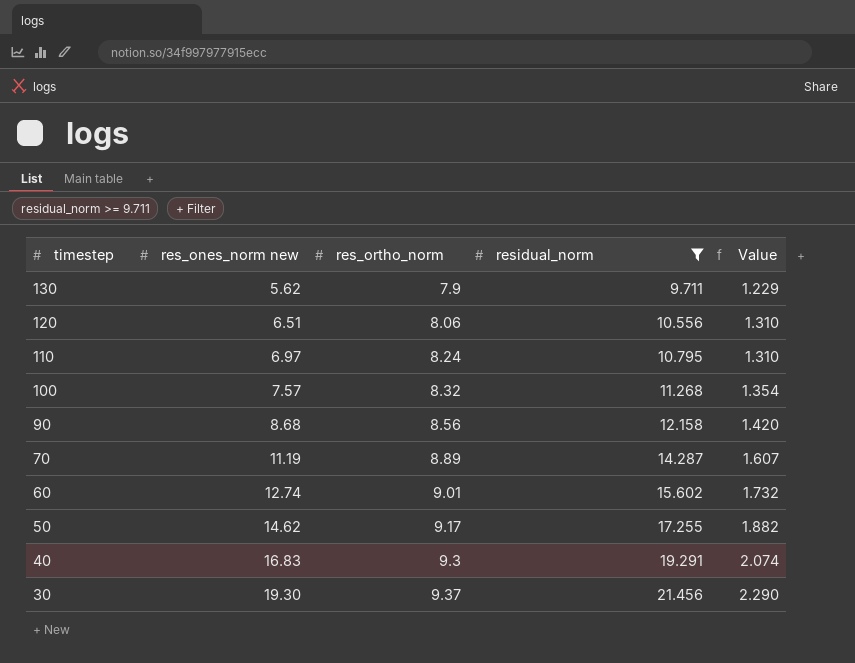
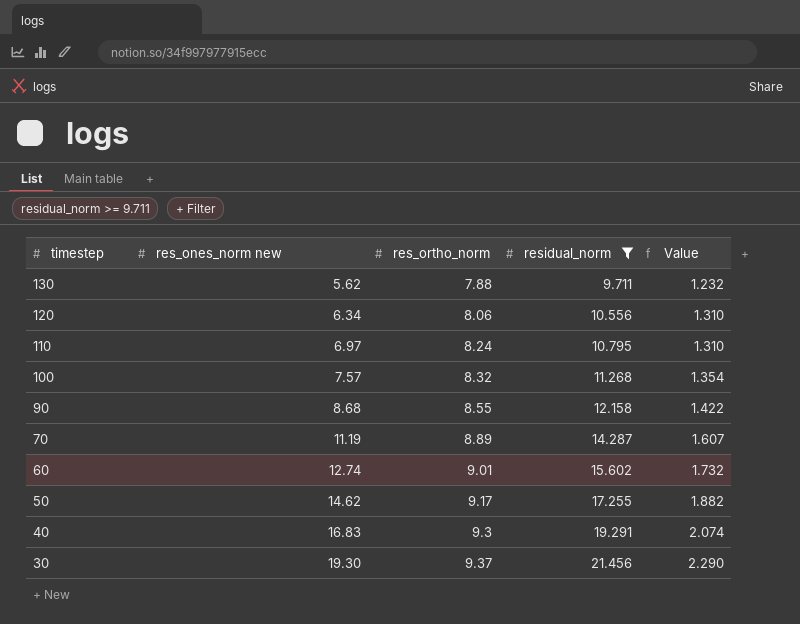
130 | res_ortho_norm: 7.9 -> 7.88
130 | Value: 1.229 -> 1.232
120 | res_ones_norm new: 6.51 -> 6.34
90 | res_ortho_norm: 8.56 -> 8.55
90 | Value: 1.420 -> 1.422

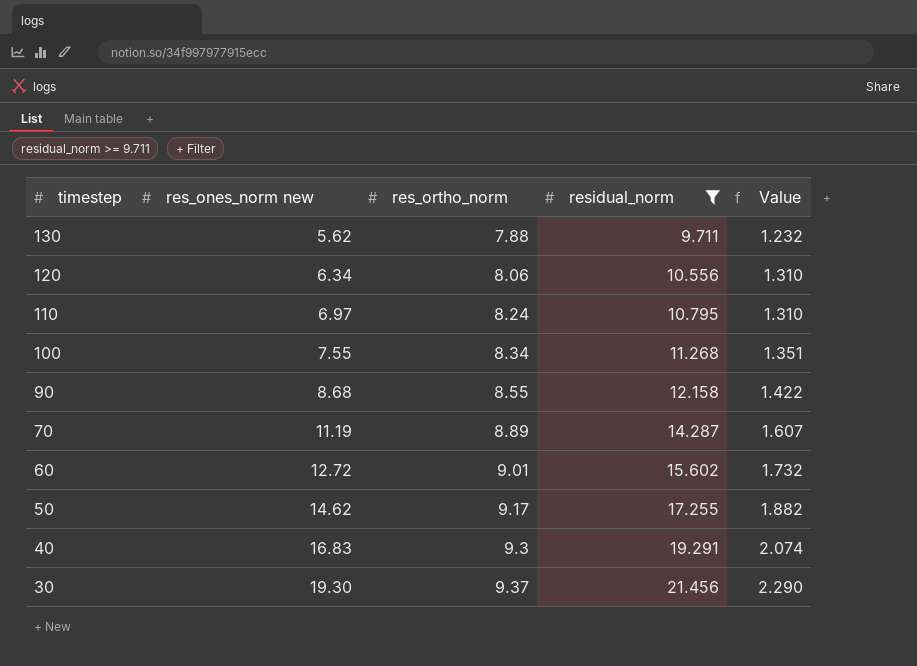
100 | res_ones_norm new: 7.57 -> 7.55
100 | res_ortho_norm: 8.32 -> 8.34
100 | Value: 1.354 -> 1.351
60 | res_ones_norm new: 12.74 -> 12.72

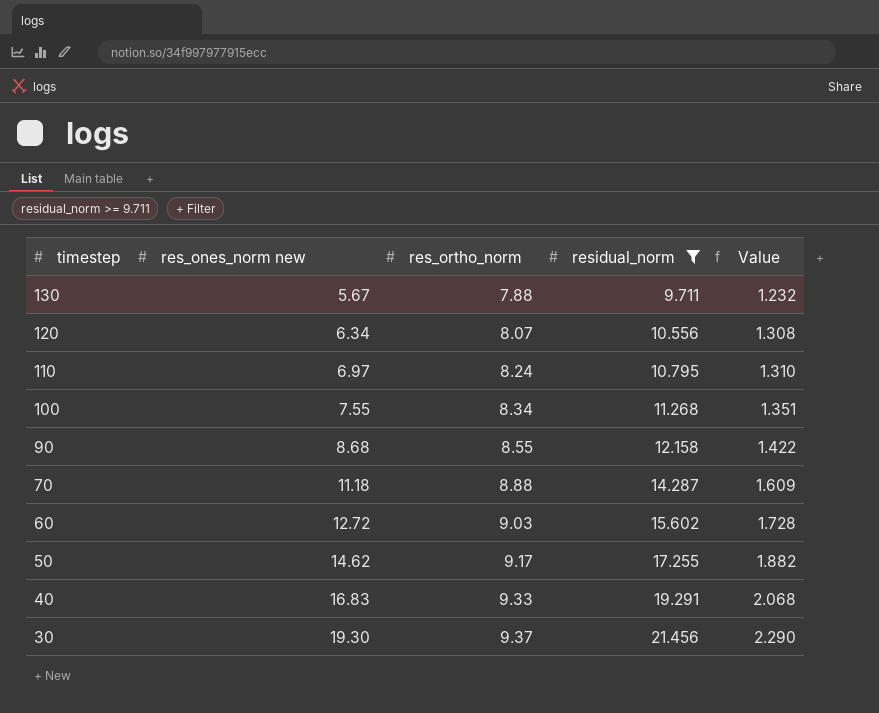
130 | res_ones_norm new: 5.62 -> 5.67
120 | res_ortho_norm: 8.06 -> 8.07
120 | Value: 1.310 -> 1.308
70 | res_ones_norm new: 11.19 -> 11.18
70 | res_ortho_norm: 8.89 -> 8.88
70 | Value: 1.607 -> 1.609
60 | res_ortho_norm: 9.01 -> 9.03
60 | Value: 1.732 -> 1.728
40 | res_ortho_norm: 9.3 -> 9.33
40 | Value: 2.074 -> 2.068

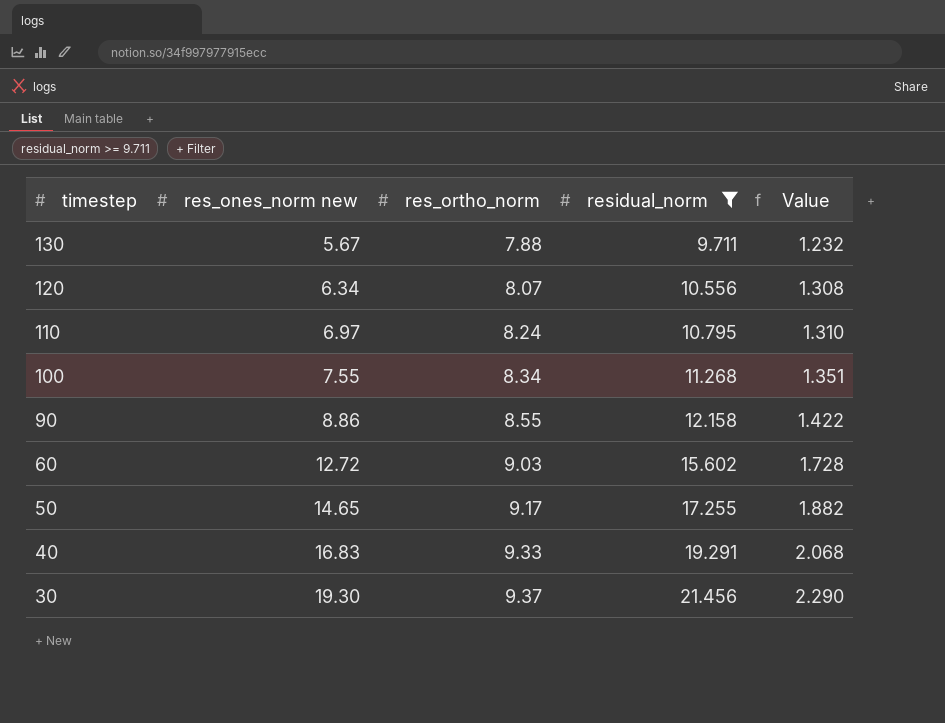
row 70: 11.18 | 8.88 | 14.287 | 1.609 -> none
90 | res_ones_norm new: 8.68 -> 8.86
50 | res_ones_norm new: 14.62 -> 14.65

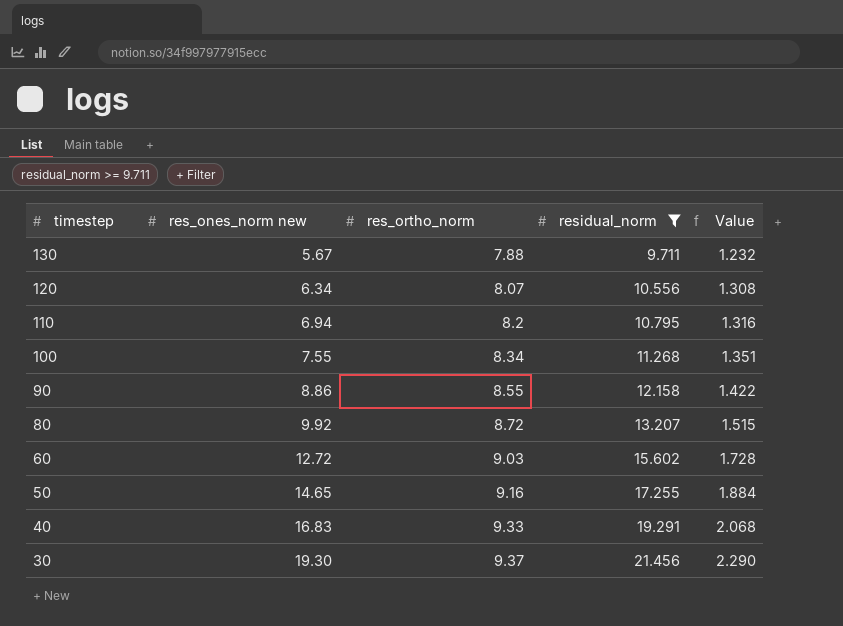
110 | res_ones_norm new: 6.97 -> 6.94
110 | res_ortho_norm: 8.24 -> 8.2
110 | Value: 1.310 -> 1.316
row 80: none -> 9.92 | 8.72 | 13.207 | 1.515
50 | res_ortho_norm: 9.17 -> 9.16
50 | Value: 1.882 -> 1.884

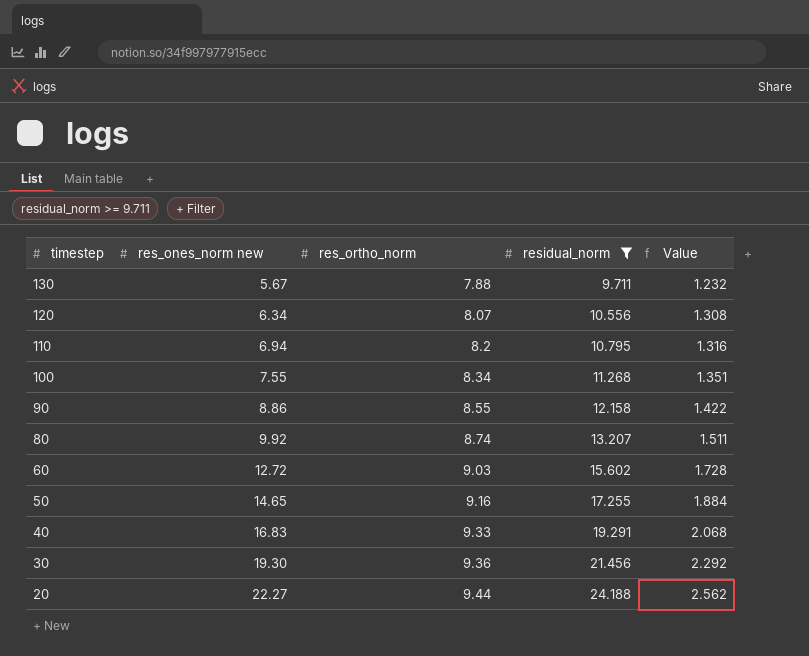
80 | res_ortho_norm: 8.72 -> 8.74
80 | Value: 1.515 -> 1.511
30 | res_ortho_norm: 9.37 -> 9.36
30 | Value: 2.290 -> 2.292
row 20: none -> 22.27 | 9.44 | 24.188 | 2.562

